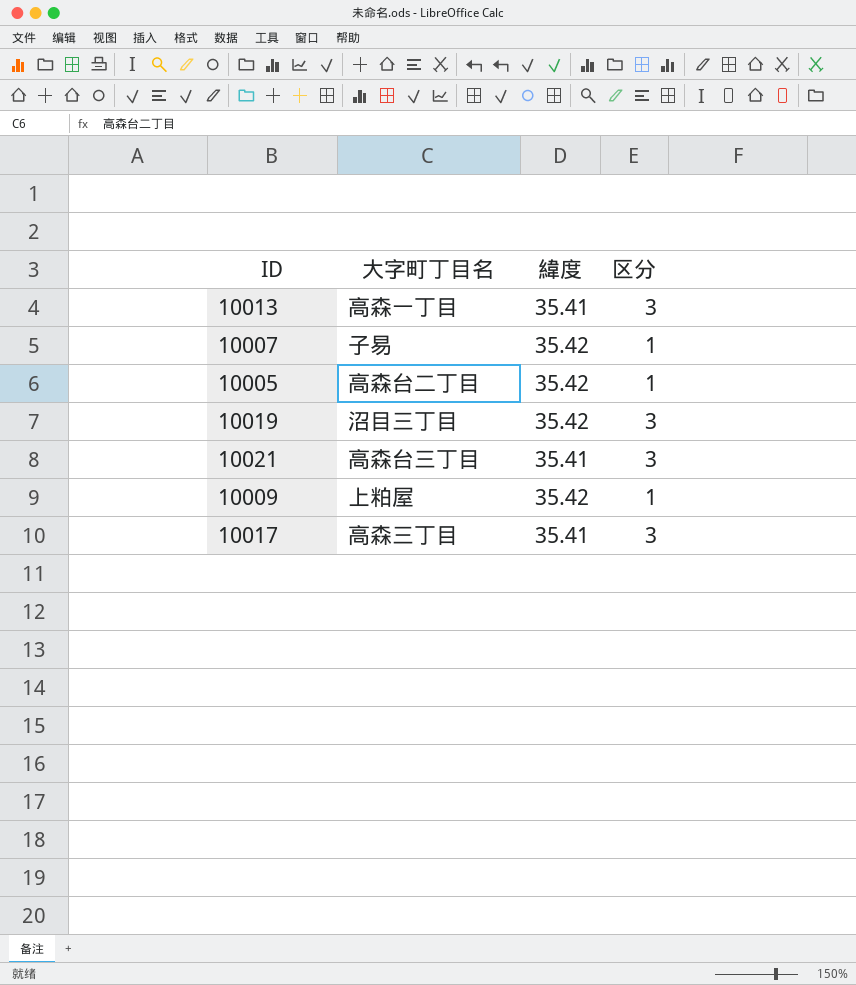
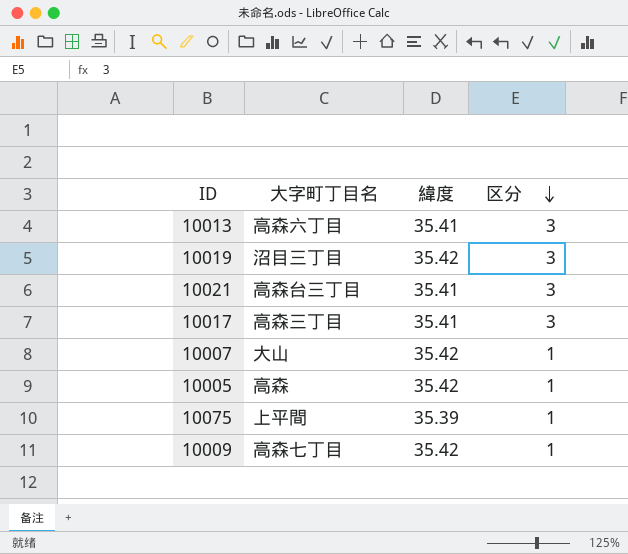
row order: none -> 区分 descending
10013 | 大字町丁目名: 高森一丁目 -> 高森六丁目
10007 | 大字町丁目名: 子易 -> 大山
10005 | 大字町丁目名: 高森台二丁目 -> 高森
row 10075: none -> 上平間 | 35.39 | 1
10009 | 大字町丁目名: 上粕屋 -> 高森七丁目

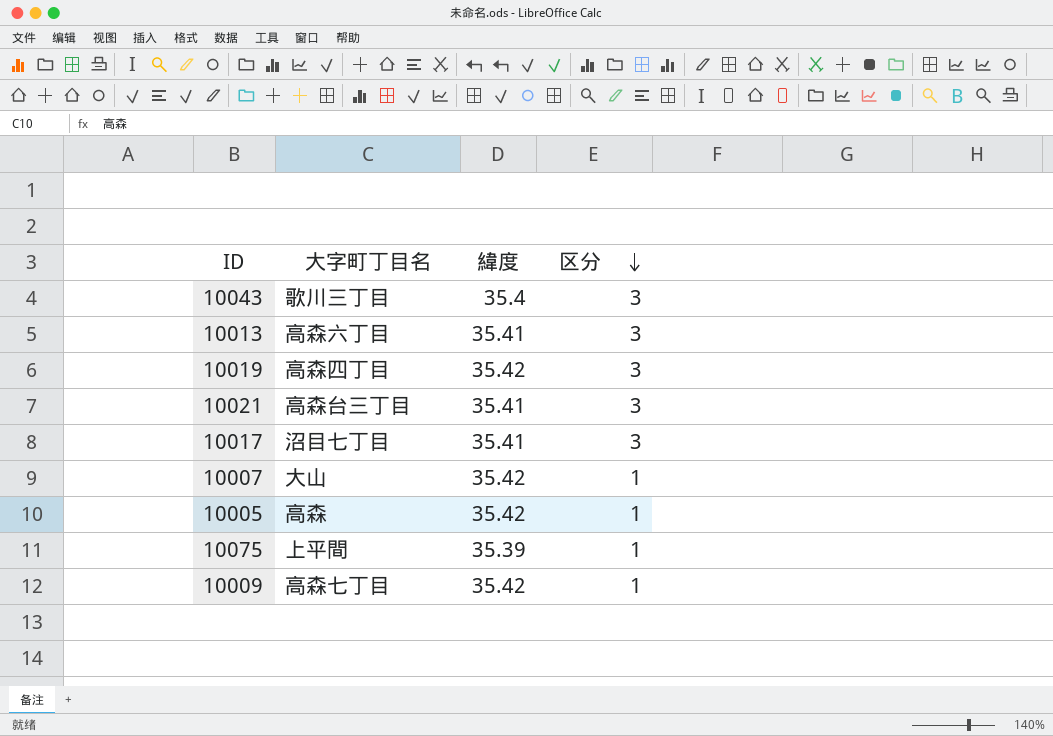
row 10043: none -> 歌川三丁目 | 35.4 | 3
10019 | 大字町丁目名: 沼目三丁目 -> 高森四丁目
10017 | 大字町丁目名: 高森三丁目 -> 沼目七丁目

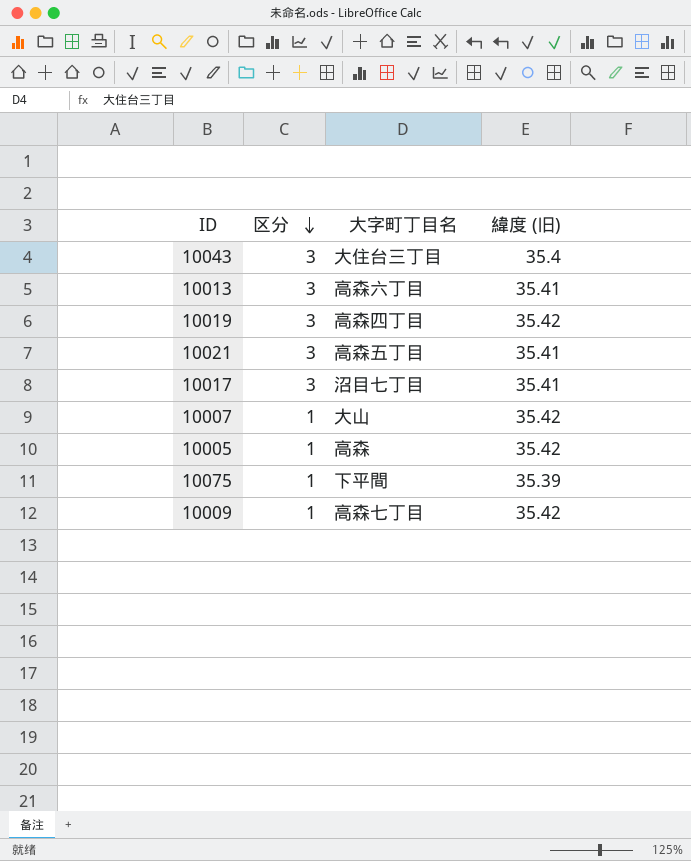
column 区分 | position: 4 -> 2
column name: 緯度 -> 緯度 (旧)
10043 | 大字町丁目名: 歌川三丁目 -> 大住台三丁目
10021 | 大字町丁目名: 高森台三丁目 -> 高森五丁目
10075 | 大字町丁目名: 上平間 -> 下平間

